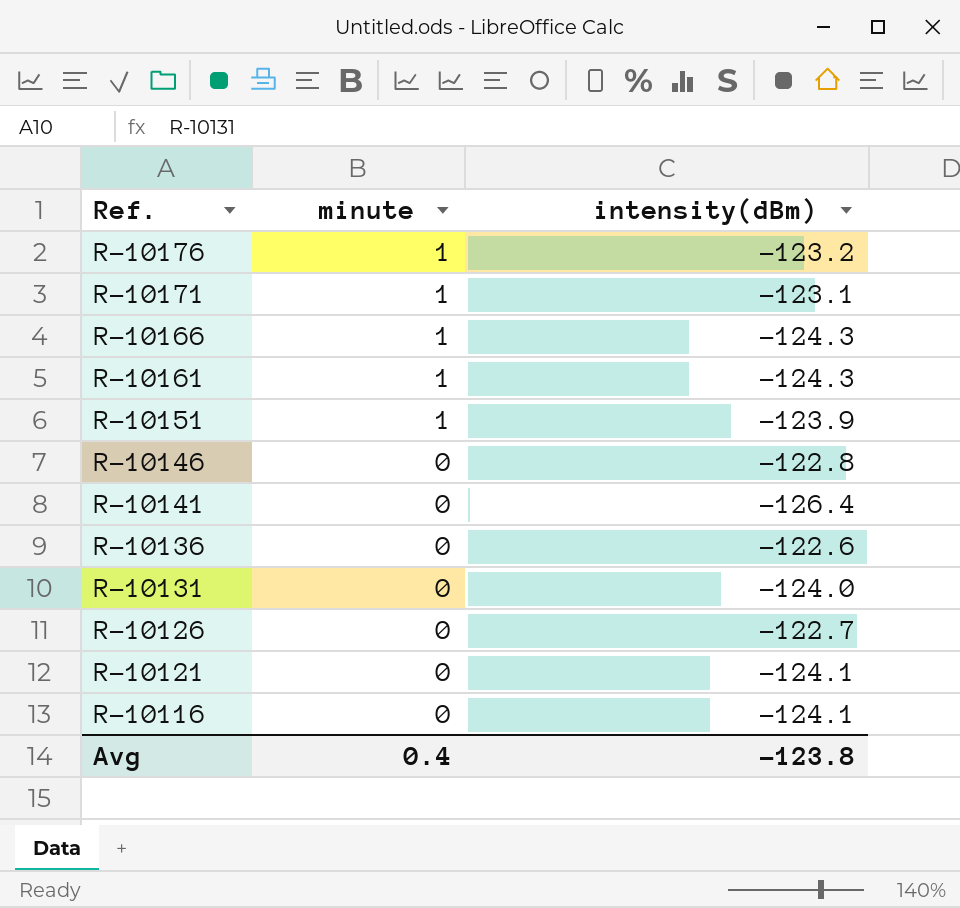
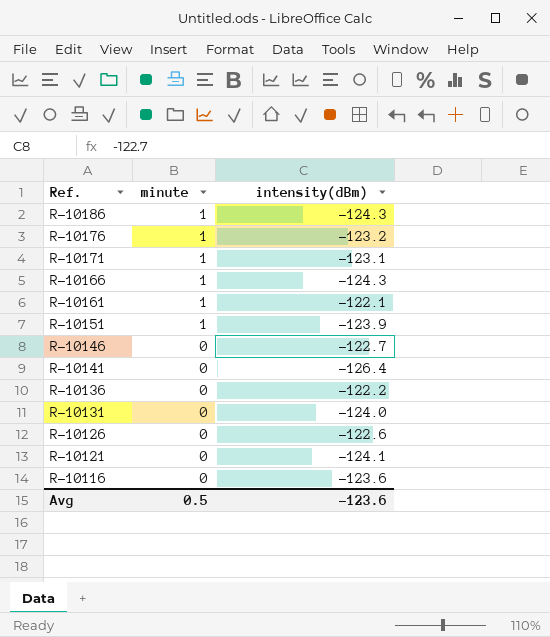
row R-10186: none -> 1 | -124.3
R-10161 | intensity(dBm): -124.3 -> -122.1
R-10146 | intensity(dBm): -122.8 -> -122.7
R-10136 | intensity(dBm): -122.6 -> -122.2
R-10126 | intensity(dBm): -122.7 -> -122.6
R-10116 | intensity(dBm): -124.1 -> -123.6
Avg | minute: 0.4 -> 0.5
Avg | intensity(dBm): -123.8 -> -123.6

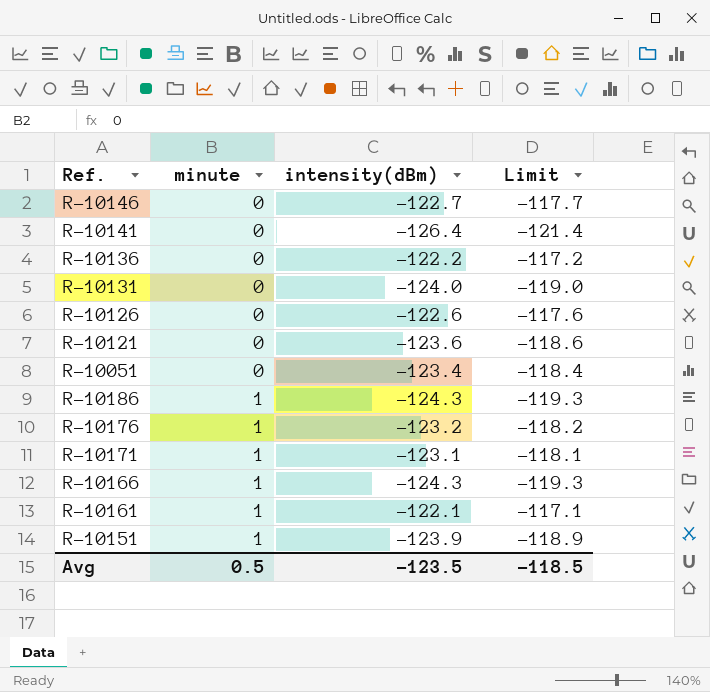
row order: Ref. descending -> minute ascending
column Limit | formula: none -> [intensity(dBm)] + 5
row R-10116: 0 | -123.6 -> none
R-10121 | intensity(dBm): -124.1 -> -123.6
row R-10051: none -> 0 | -123.4 | -118.4
Avg | intensity(dBm): -123.6 -> -123.5

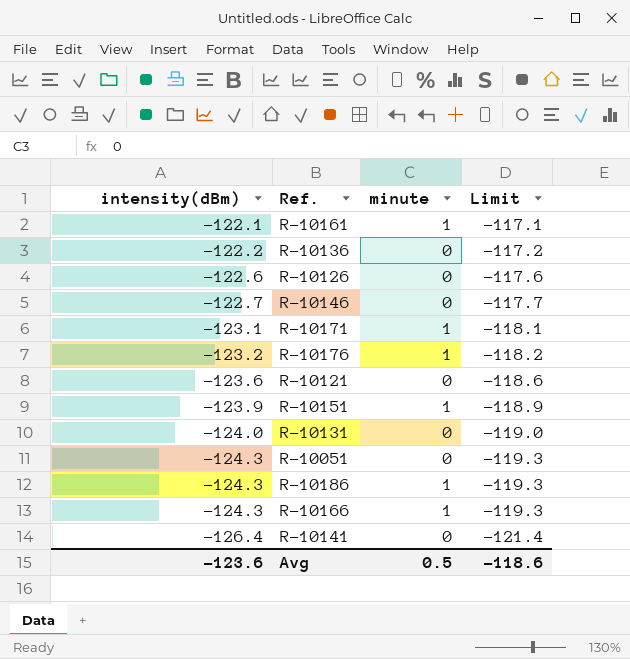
row order: minute ascending -> intensity(dBm) descending
column intensity(dBm) | position: 3 -> 1
R-10051 | intensity(dBm): -123.4 -> -124.3
R-10051 | Limit: -118.4 -> -119.3
Avg | intensity(dBm): -123.5 -> -123.6
Avg | Limit: -118.5 -> -118.6

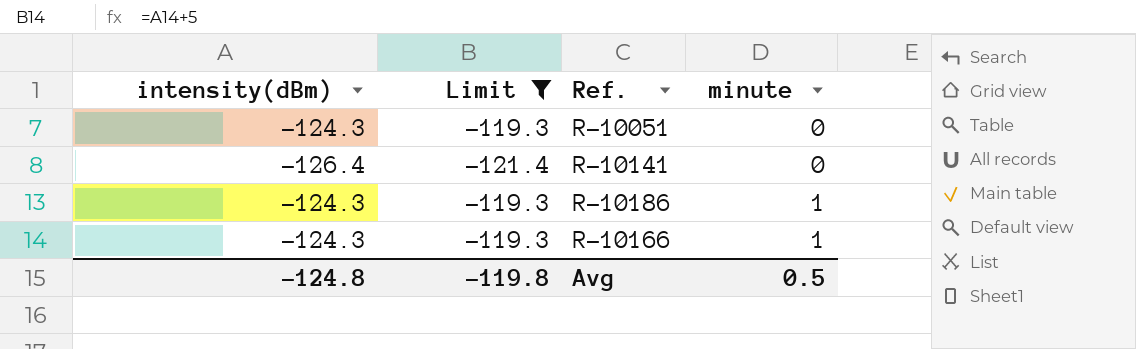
filter: none -> Limit <= -119.3
row order: intensity(dBm) descending -> minute ascending
column Limit | position: 4 -> 2
Avg | intensity(dBm): -123.6 -> -124.8
Avg | Limit: -118.6 -> -119.8

